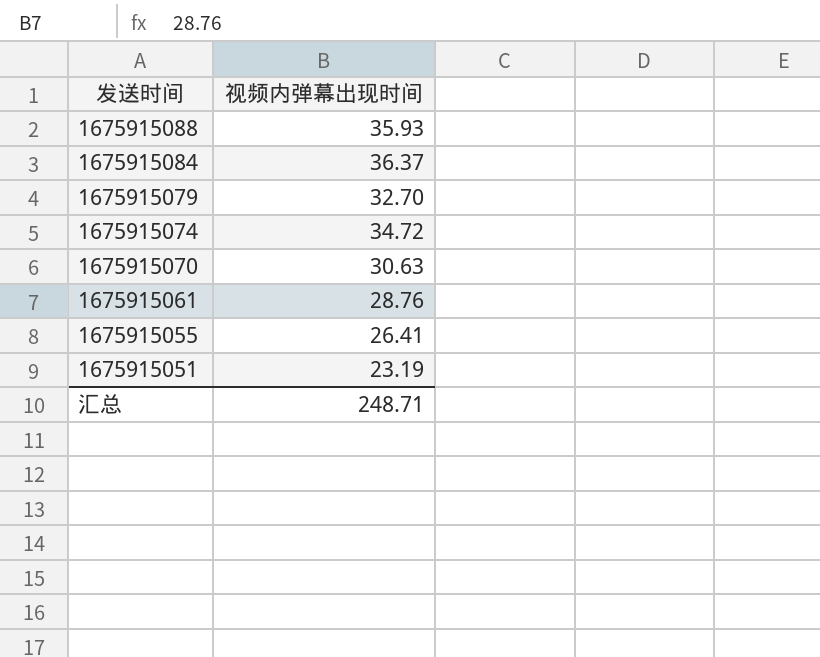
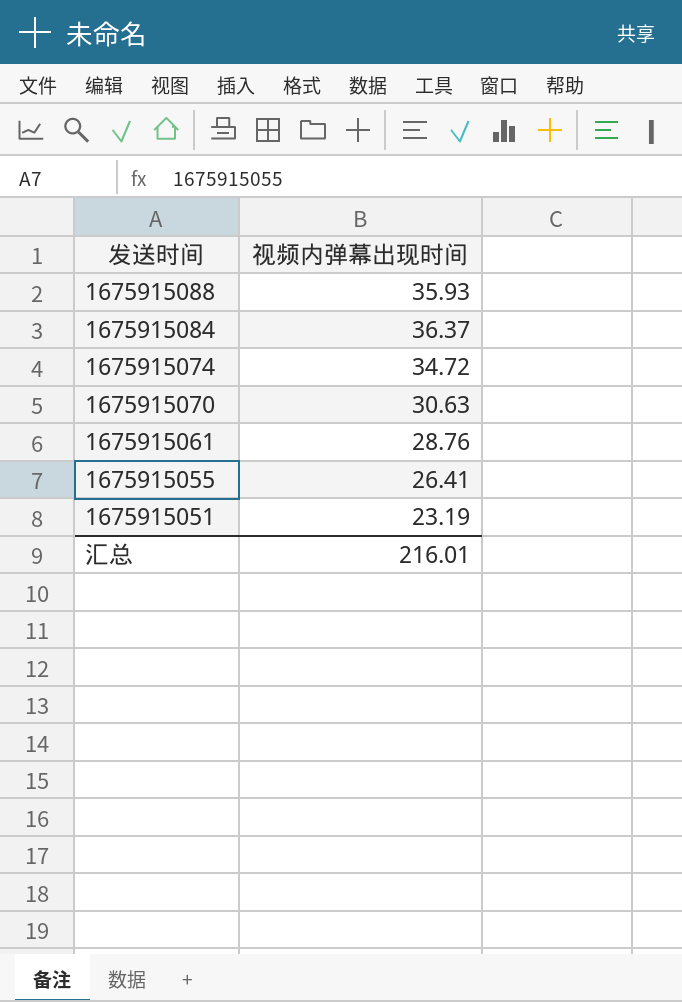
row 1675915079: 32.70 -> none
汇总 | 视频内弹幕出现时间: 248.71 -> 216.01

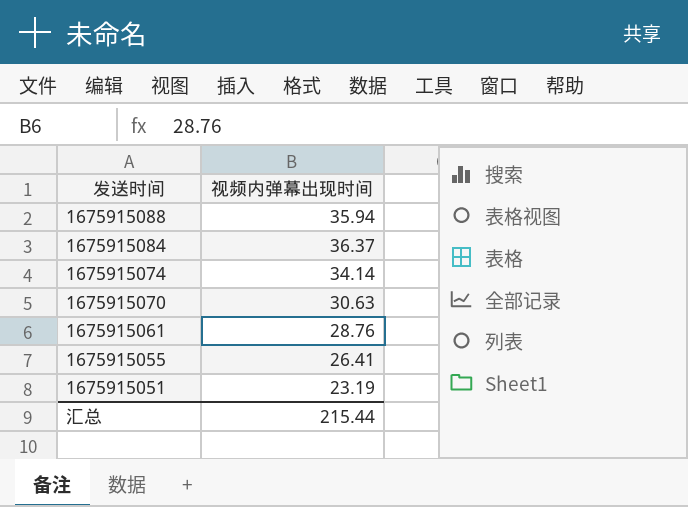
1675915088 | 视频内弹幕出现时间: 35.93 -> 35.94
1675915074 | 视频内弹幕出现时间: 34.72 -> 34.14
汇总 | 视频内弹幕出现时间: 216.01 -> 215.44

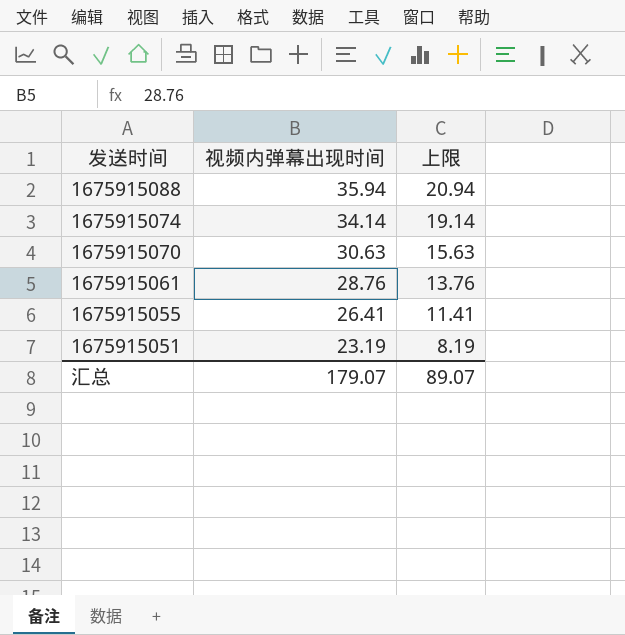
column 上限 | formula: none -> [视频内弹幕出现时间] - 15
row 1675915084: 36.37 -> none
汇总 | 视频内弹幕出现时间: 215.44 -> 179.07

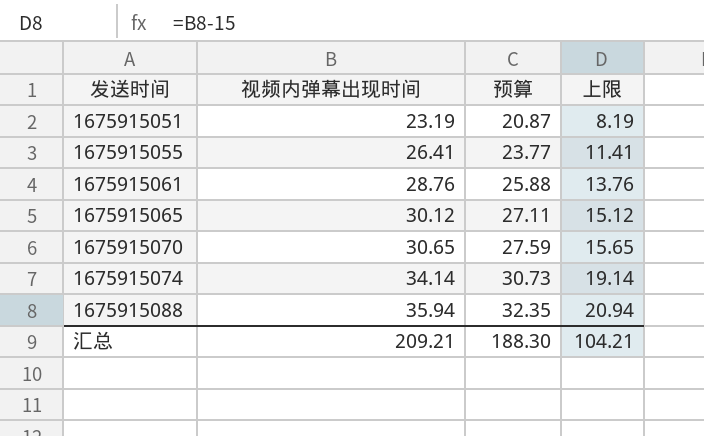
row order: 发送时间 descending -> 发送时间 ascending
column 预算 | formula: none -> [视频内弹幕出现时间] * 0.9
row 1675915065: none -> 30.12 | 27.11 | 15.12
1675915070 | 视频内弹幕出现时间: 30.63 -> 30.65
1675915070 | 上限: 15.63 -> 15.65
汇总 | 视频内弹幕出现时间: 179.07 -> 209.21
汇总 | 上限: 89.07 -> 104.21

